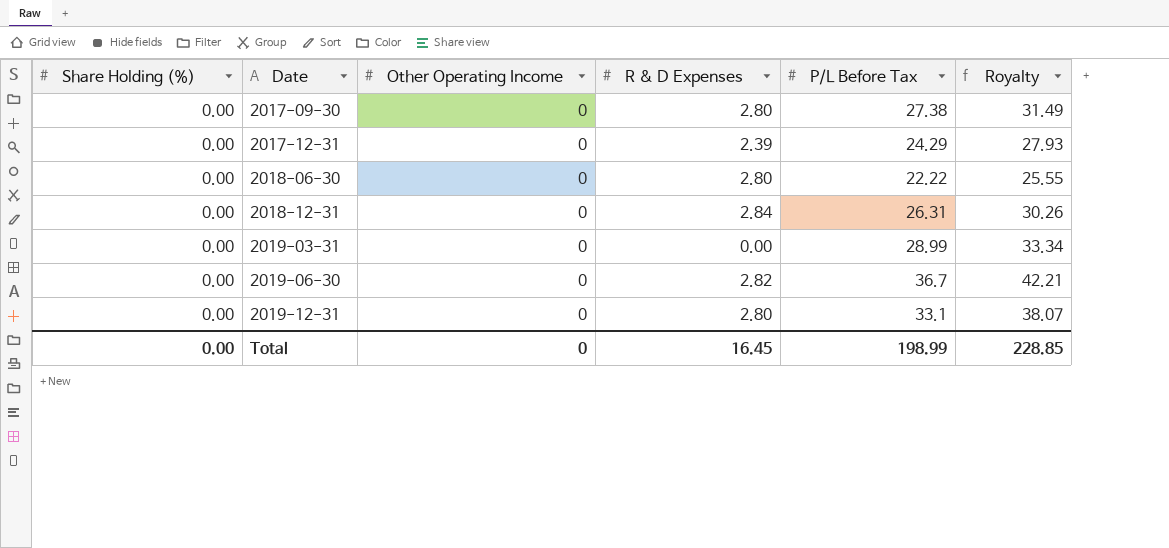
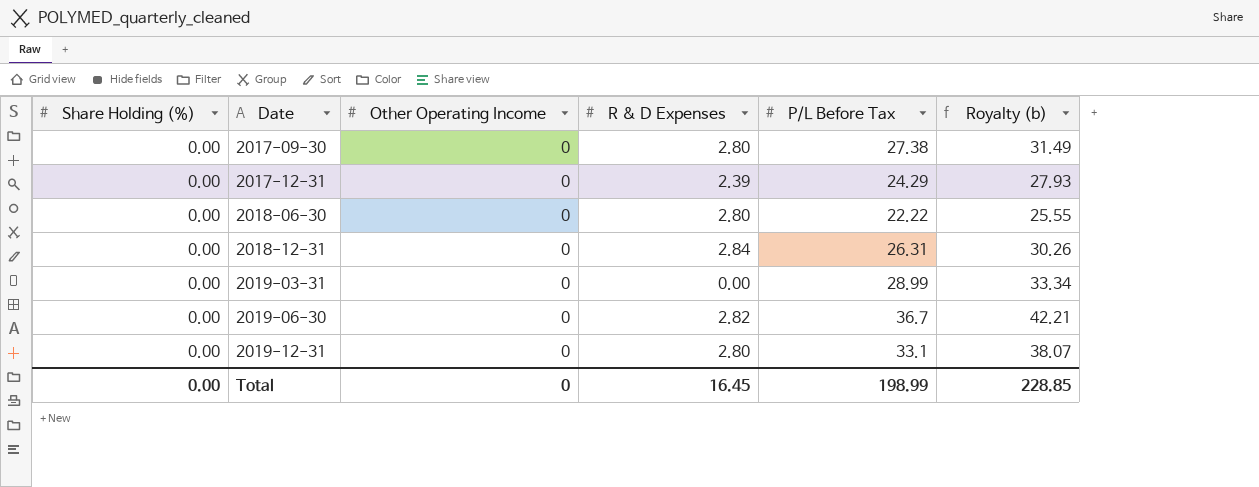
column name: Royalty -> Royalty (b)

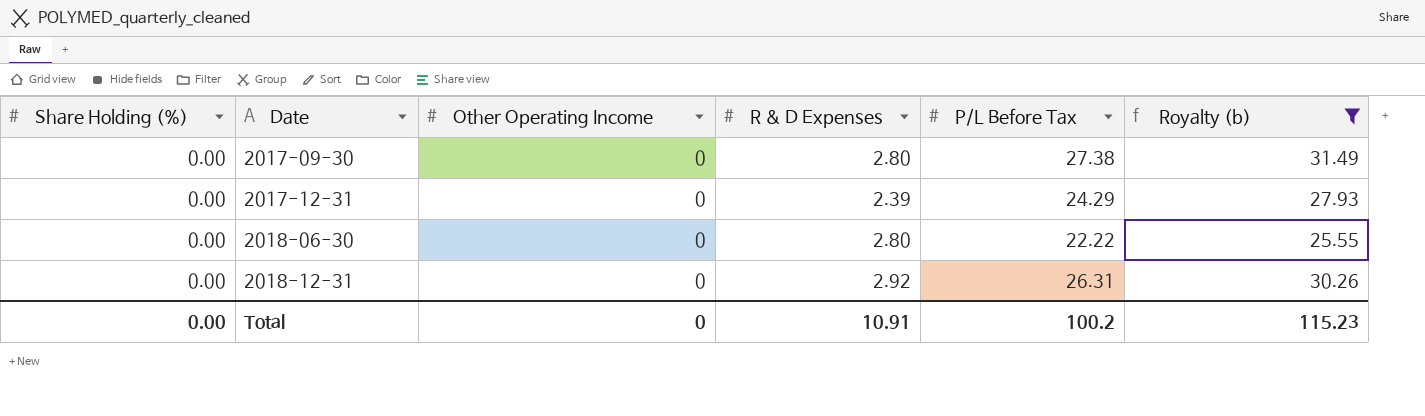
filter: none -> Royalty (b) <= 31.49
2018-12-31 | R & D Expenses: 2.84 -> 2.92
Total | R & D Expenses: 16.45 -> 10.91
Total | P/L Before Tax: 198.99 -> 100.2
Total | Royalty (b): 228.85 -> 115.23

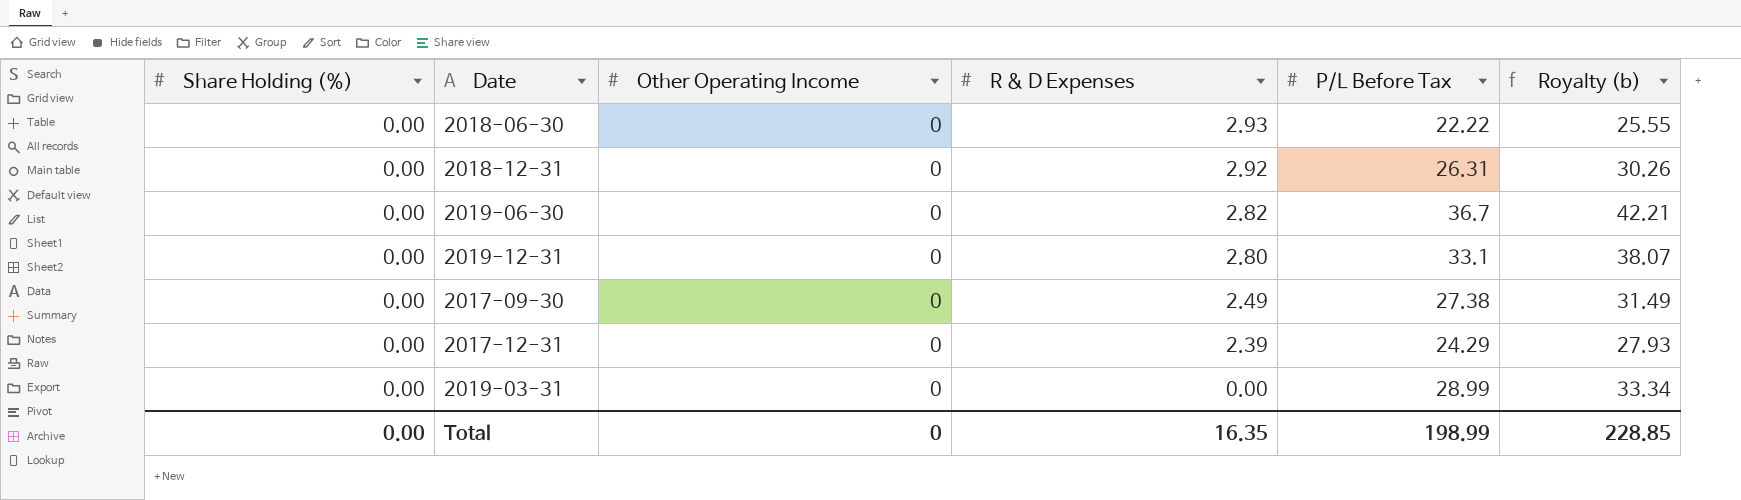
filter: Royalty (b) <= 31.49 -> none
row order: Date ascending -> R & D Expenses descending
2018-06-30 | R & D Expenses: 2.80 -> 2.93
2017-09-30 | R & D Expenses: 2.80 -> 2.49
Total | R & D Expenses: 10.91 -> 16.35
Total | P/L Before Tax: 100.2 -> 198.99
Total | Royalty (b): 115.23 -> 228.85

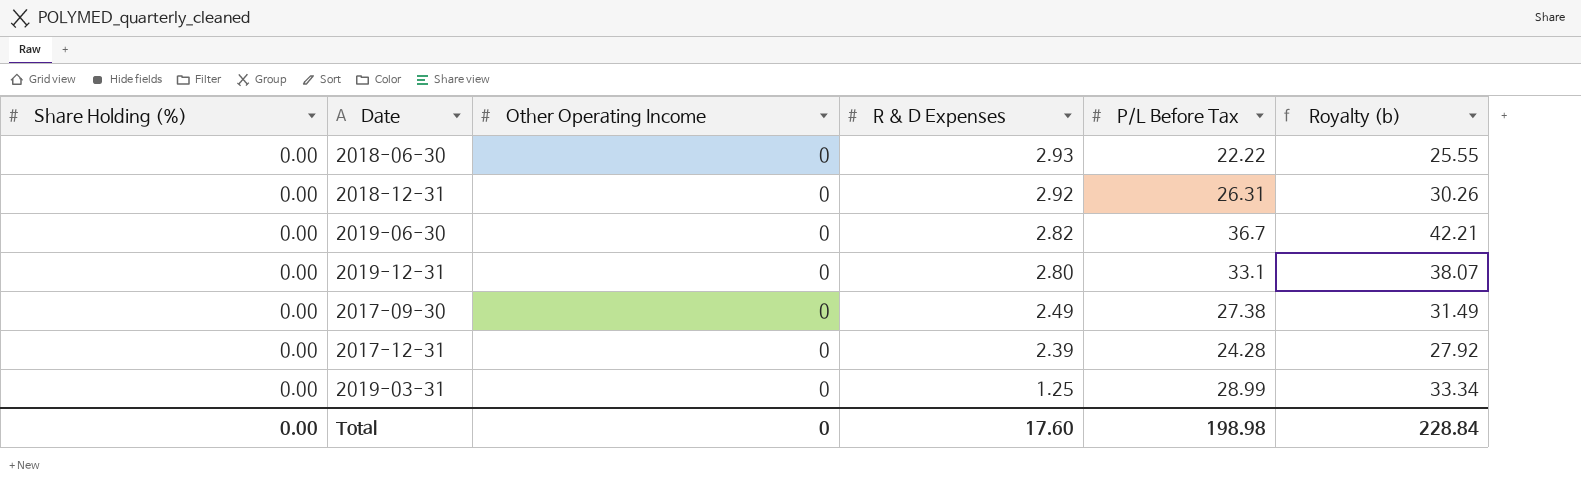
2017-12-31 | P/L Before Tax: 24.29 -> 24.28
2017-12-31 | Royalty (b): 27.93 -> 27.92
2019-03-31 | R & D Expenses: 0.00 -> 1.25
Total | R & D Expenses: 16.35 -> 17.60
Total | P/L Before Tax: 198.99 -> 198.98
Total | Royalty (b): 228.85 -> 228.84

